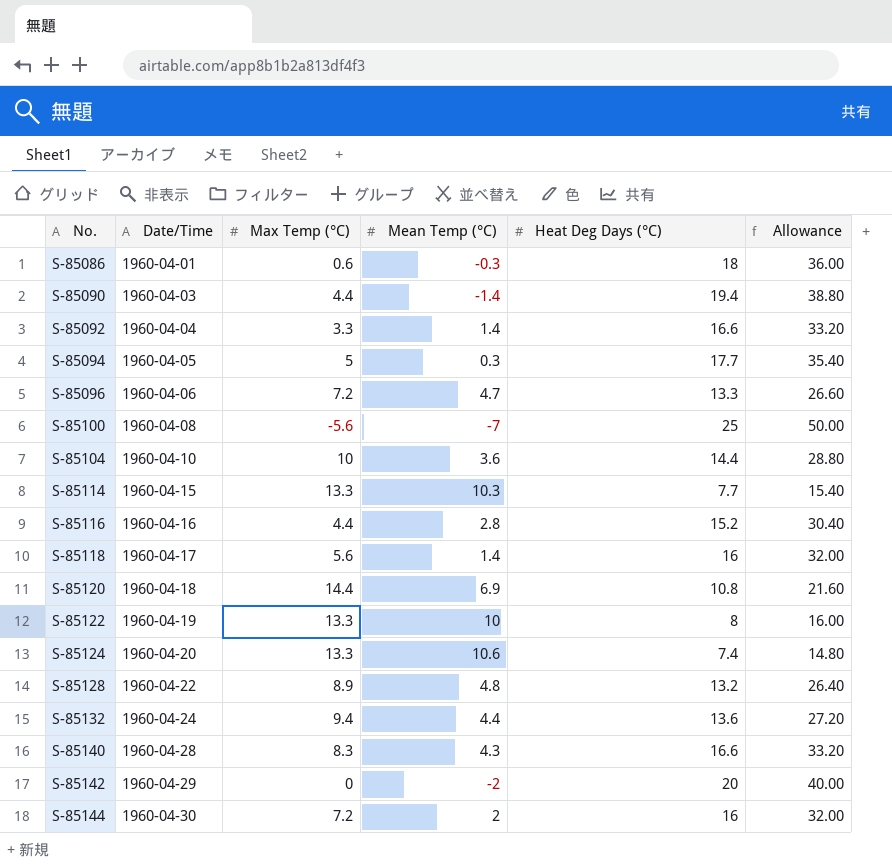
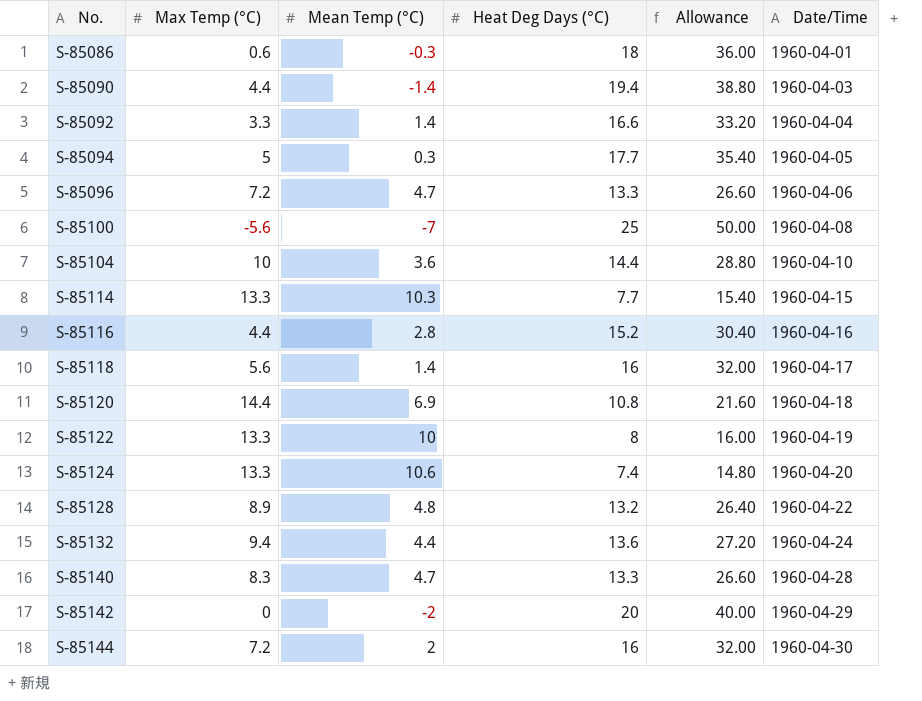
column Date/Time | position: 2 -> 6
S-85140 | Mean Temp (°C): 4.3 -> 4.7
S-85140 | Heat Deg Days (°C): 16.6 -> 13.3
S-85140 | Allowance: 33.20 -> 26.60

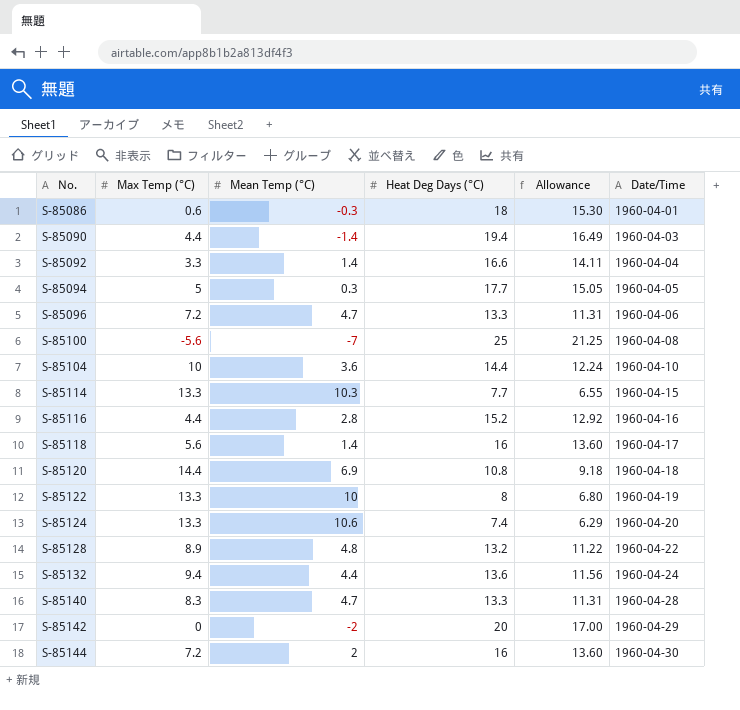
column Allowance | formula: [Heat Deg Days (°C)] * 2 -> [Heat Deg Days (°C)] * 0.85

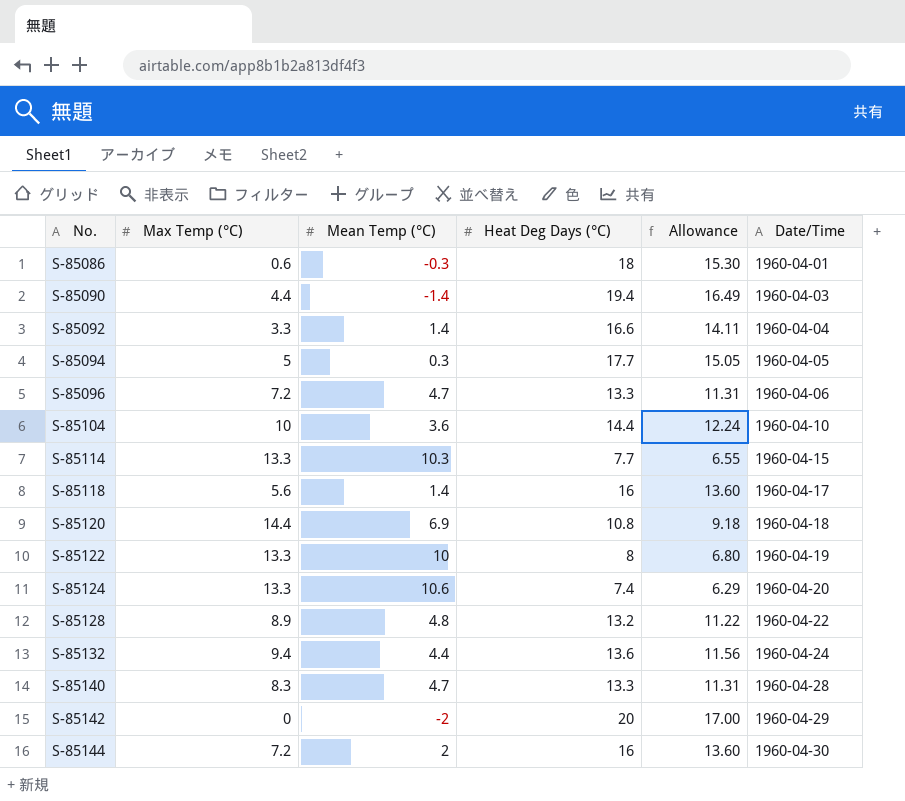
row S-85100: -5.6 | -7 | 25 | 21.25 | 1960-04-08 -> none
row S-85116: 4.4 | 2.8 | 15.2 | 12.92 | 1960-04-16 -> none

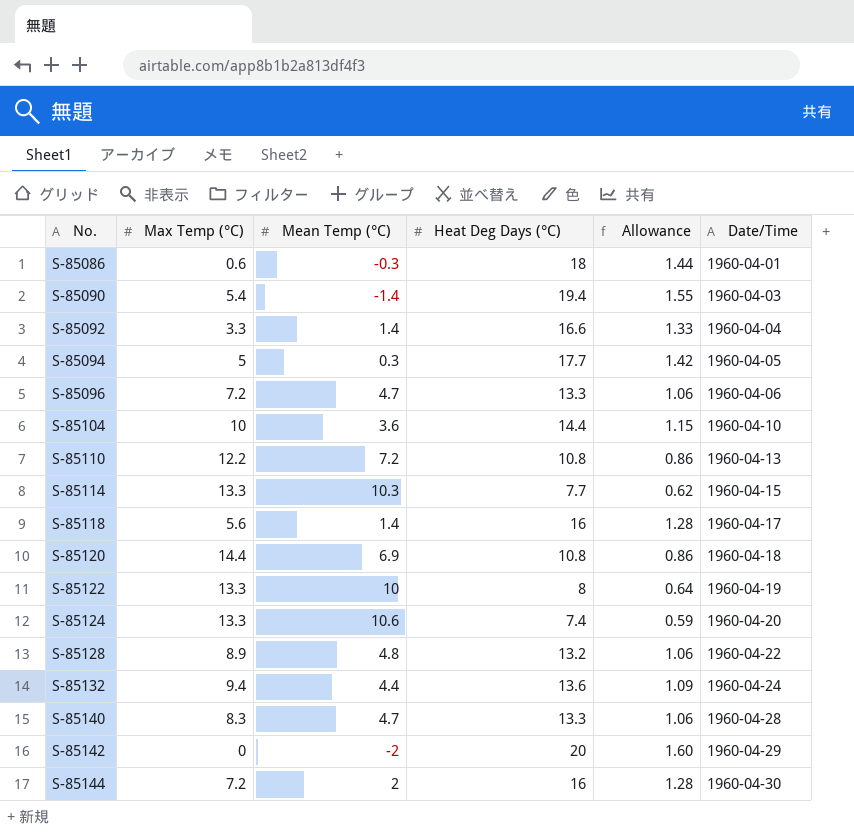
column Allowance | formula: [Heat Deg Days (°C)] * 0.85 -> [Heat Deg Days (°C)] * 0.08
S-85090 | Max Temp (°C): 4.4 -> 5.4
row S-85110: none -> 12.2 | 7.2 | 10.8 | 0.86 | 1960-04-13

